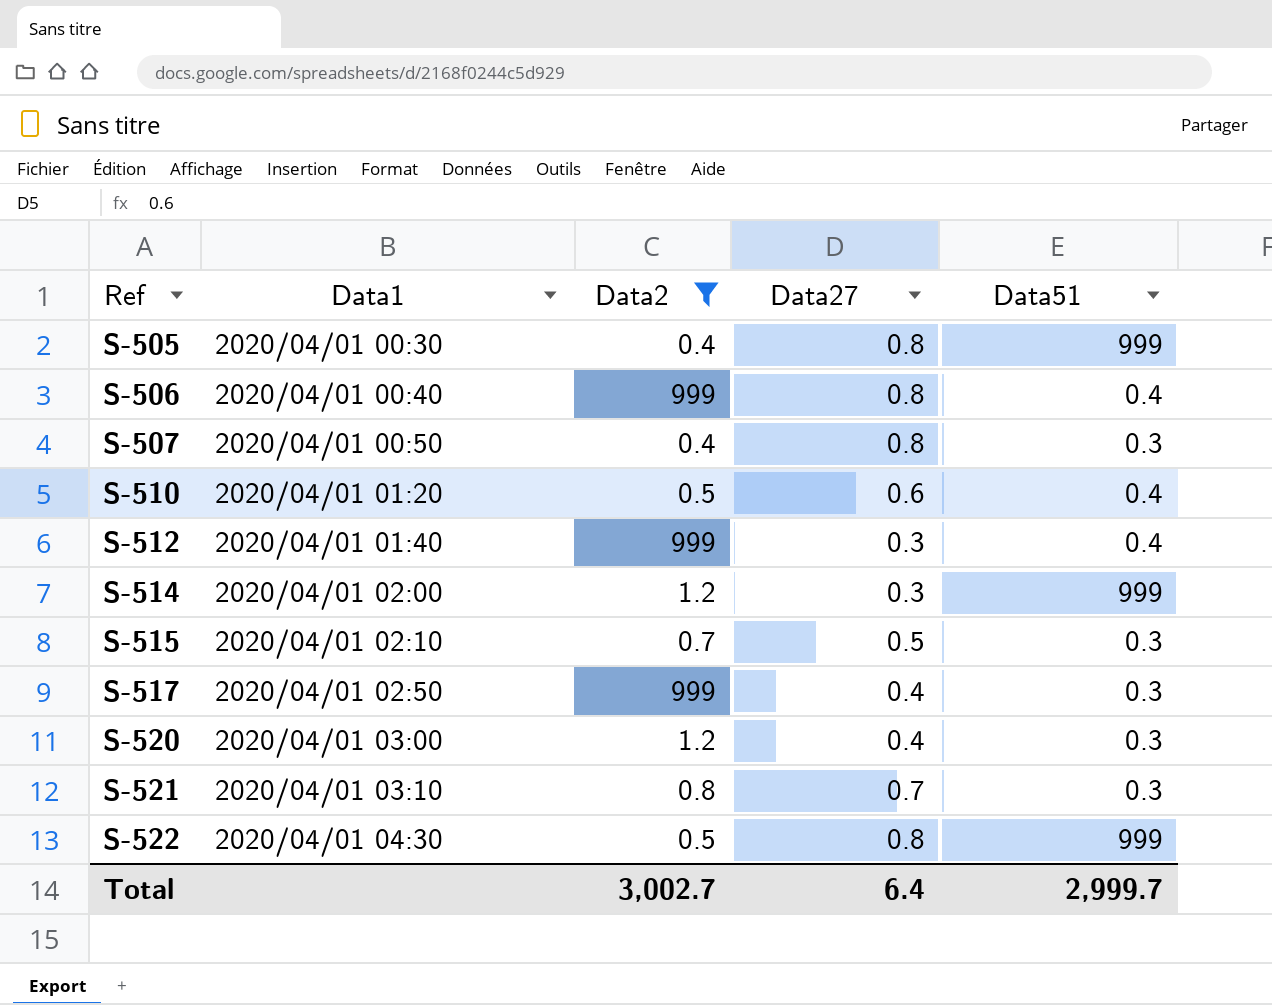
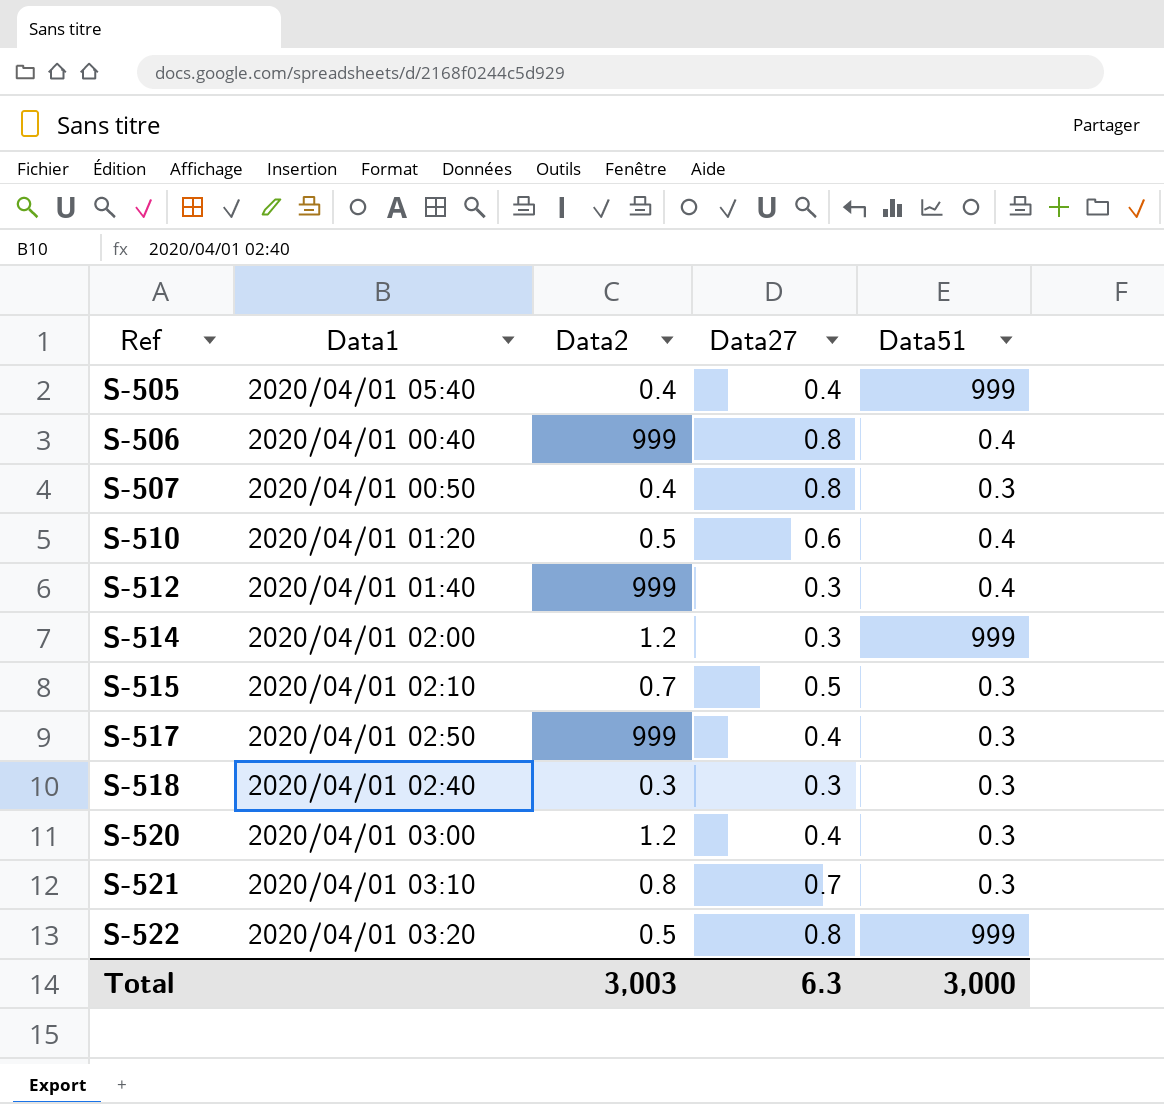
filter: Data2 != 0.3 -> none
S-505 | Data1: 2020/04/01 00:30 -> 2020/04/01 05:40
S-505 | Data27: 0.8 -> 0.4
S-522 | Data1: 2020/04/01 04:30 -> 2020/04/01 03:20
Total | Data2: 3,002.7 -> 3,003
Total | Data27: 6.4 -> 6.3
Total | Data51: 2,999.7 -> 3,000

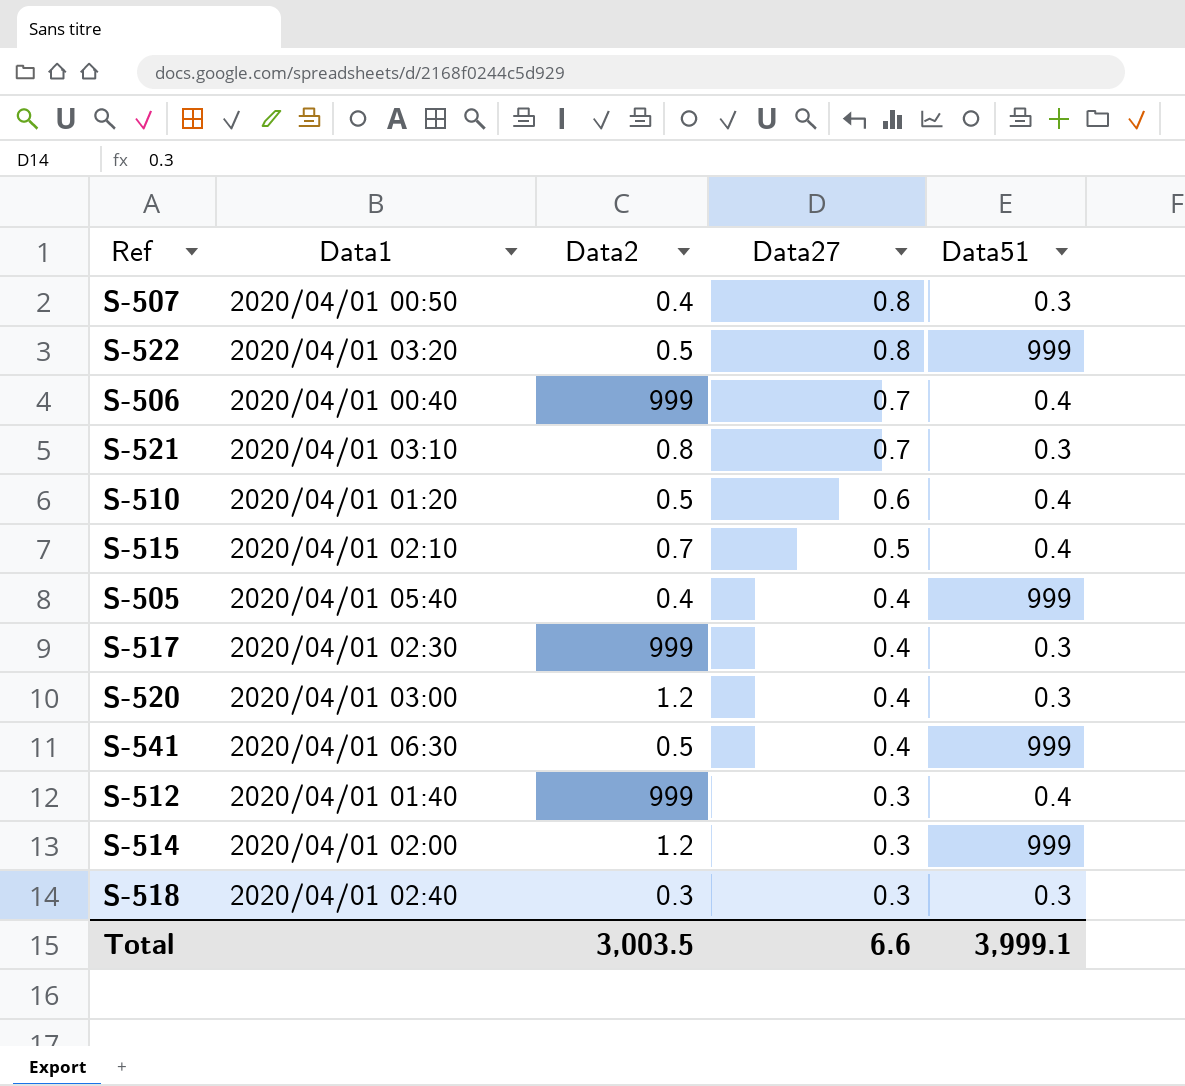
row order: Ref ascending -> Data27 descending
S-506 | Data27: 0.8 -> 0.7
S-515 | Data51: 0.3 -> 0.4
S-517 | Data1: 2020/04/01 02:50 -> 2020/04/01 02:30
row S-541: none -> 2020/04/01 06:30 | 0.5 | 0.4 | 999
Total | Data2: 3,003 -> 3,003.5
Total | Data27: 6.3 -> 6.6
Total | Data51: 3,000 -> 3,999.1

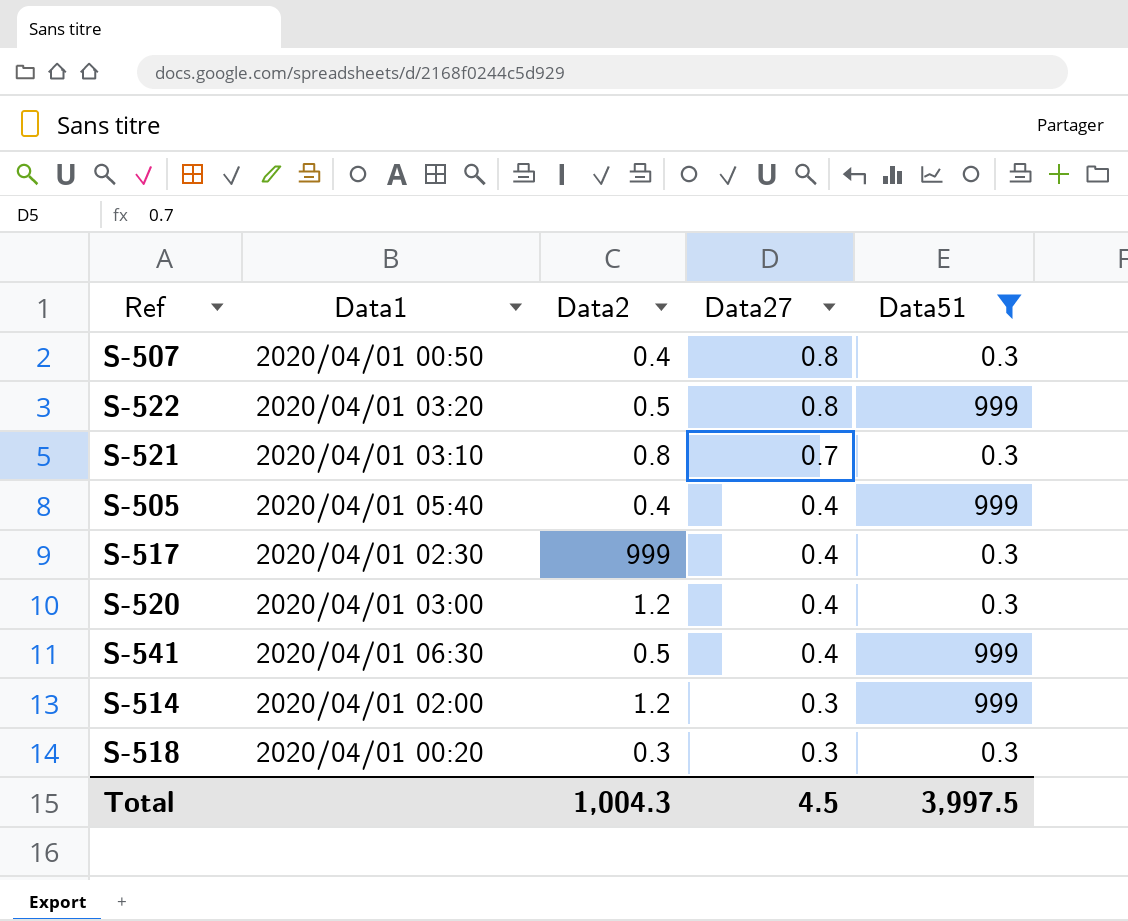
filter: none -> Data51 != 0.4
S-518 | Data1: 2020/04/01 02:40 -> 2020/04/01 00:20
Total | Data2: 3,003.5 -> 1,004.3
Total | Data27: 6.6 -> 4.5
Total | Data51: 3,999.1 -> 3,997.5

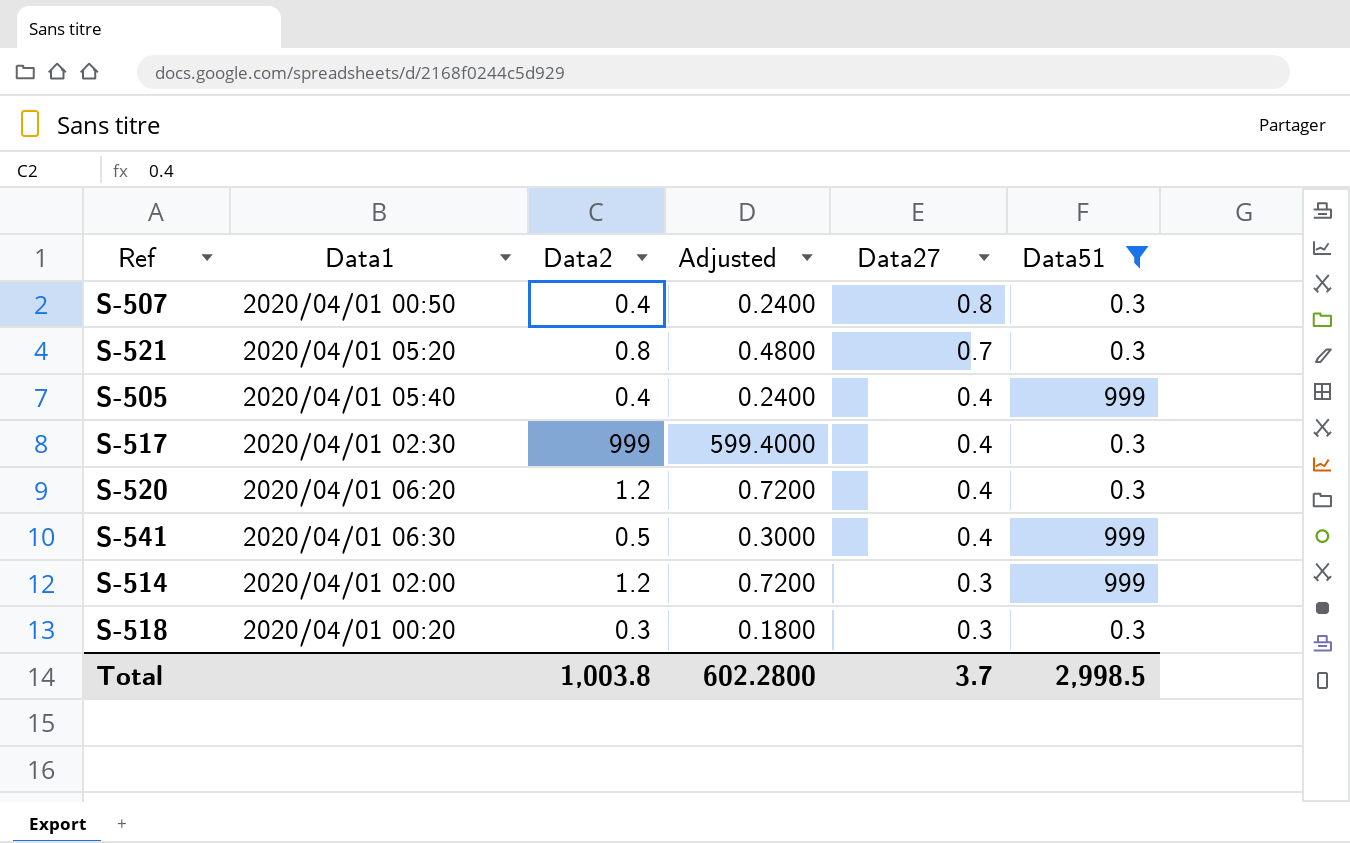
column Adjusted | formula: none -> [Data2] * 0.6
row S-522: 2020/04/01 03:20 | 0.5 | 0.8 | 999 -> none
S-521 | Data1: 2020/04/01 03:10 -> 2020/04/01 05:20
S-520 | Data1: 2020/04/01 03:00 -> 2020/04/01 06:20
Total | Data2: 1,004.3 -> 1,003.8
Total | Data27: 4.5 -> 3.7
Total | Data51: 3,997.5 -> 2,998.5

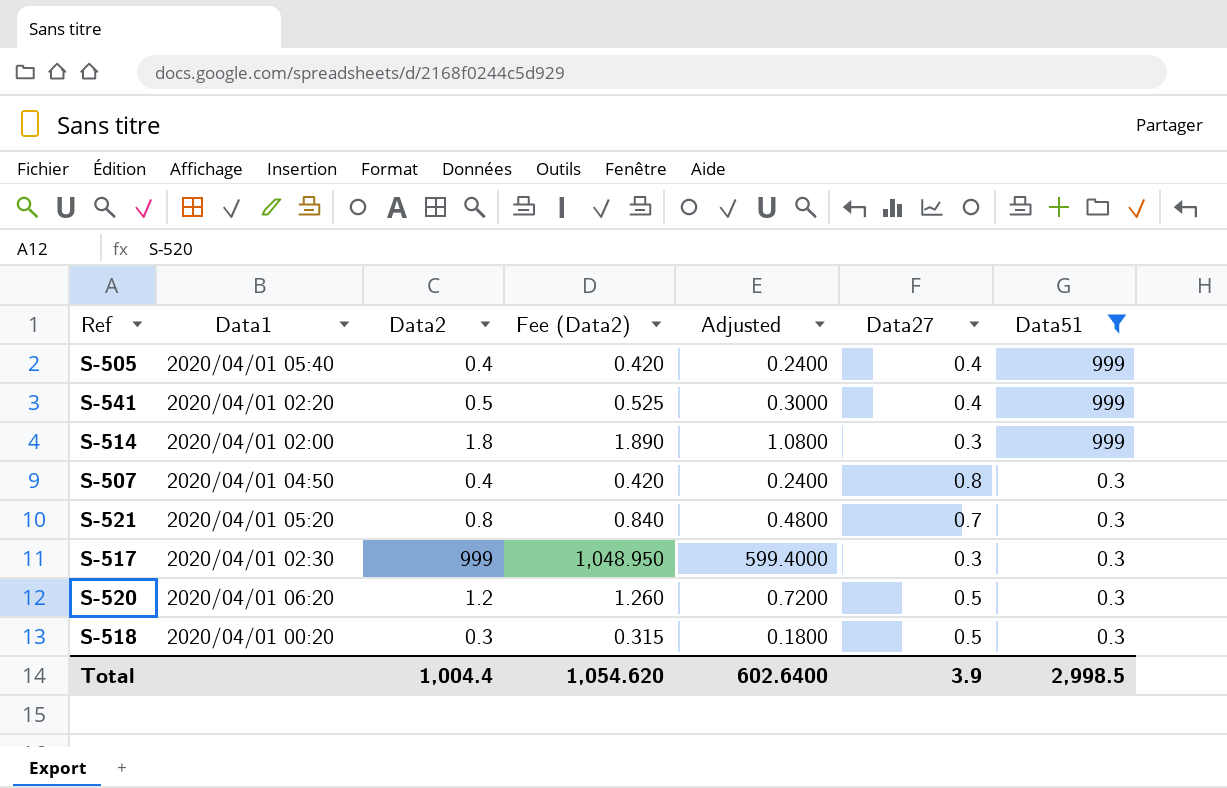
row order: Data27 descending -> Data51 descending
column Fee (Data2) | formula: none -> [Data2] * 1.05
S-541 | Data1: 2020/04/01 06:30 -> 2020/04/01 02:20
S-514 | Data2: 1.2 -> 1.8
S-514 | Adjusted: 0.7200 -> 1.0800
S-507 | Data1: 2020/04/01 00:50 -> 2020/04/01 04:50
S-517 | Data27: 0.4 -> 0.3
S-520 | Data27: 0.4 -> 0.5
S-518 | Data27: 0.3 -> 0.5
Total | Data2: 1,003.8 -> 1,004.4
Total | Adjusted: 602.2800 -> 602.6400
Total | Data27: 3.7 -> 3.9

